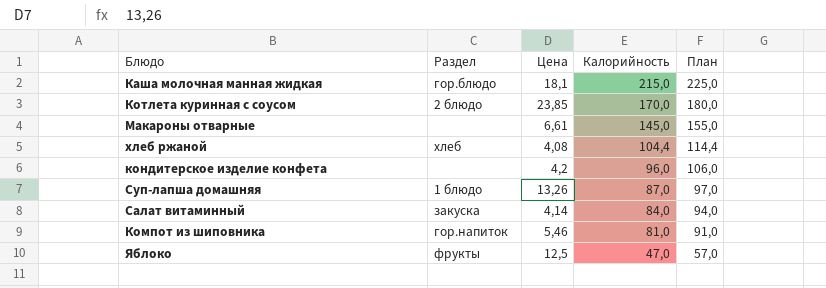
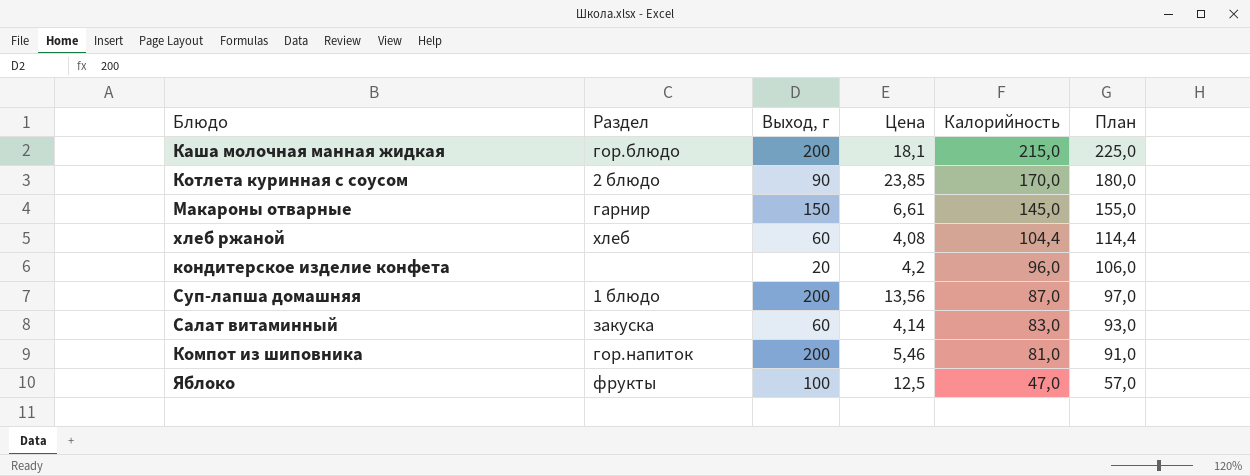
column Выход, г | position: none -> 3
Макароны отварные | Раздел: none -> гарнир
Суп-лапша домашняя | Цена: 13,26 -> 13,56
Салат витаминный | Калорийность: 84,0 -> 83,0
Салат витаминный | План: 94,0 -> 93,0

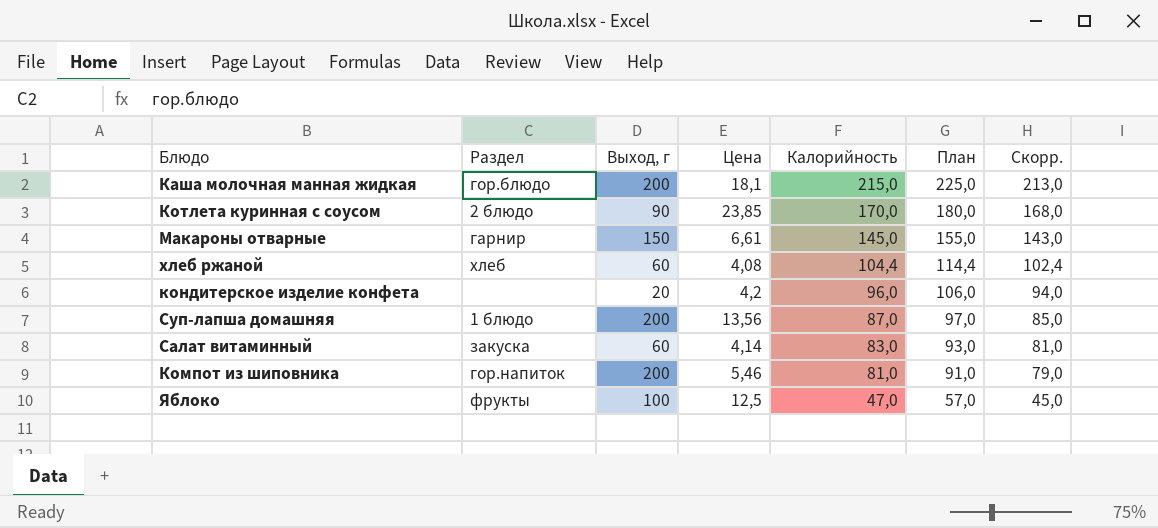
column Скорр. | formula: none -> [Калорийность] - 2

